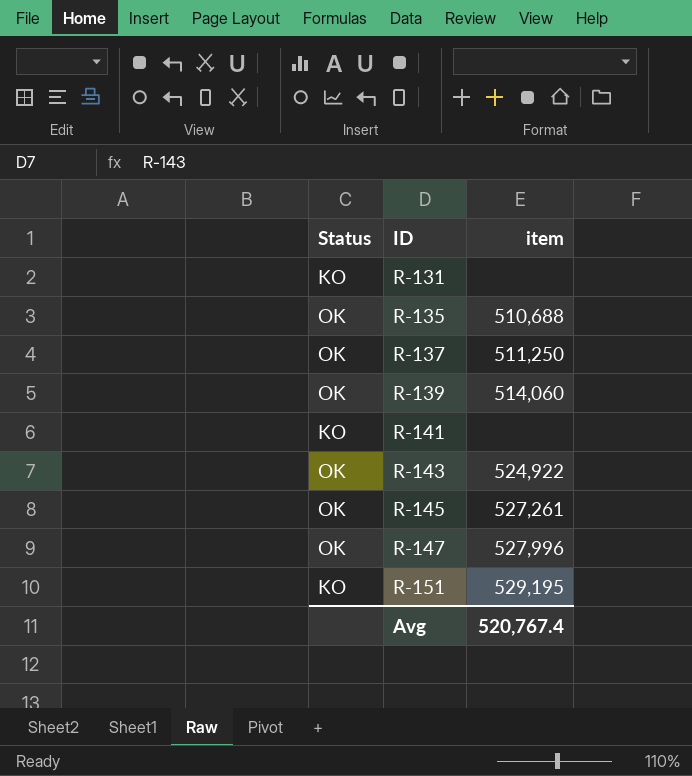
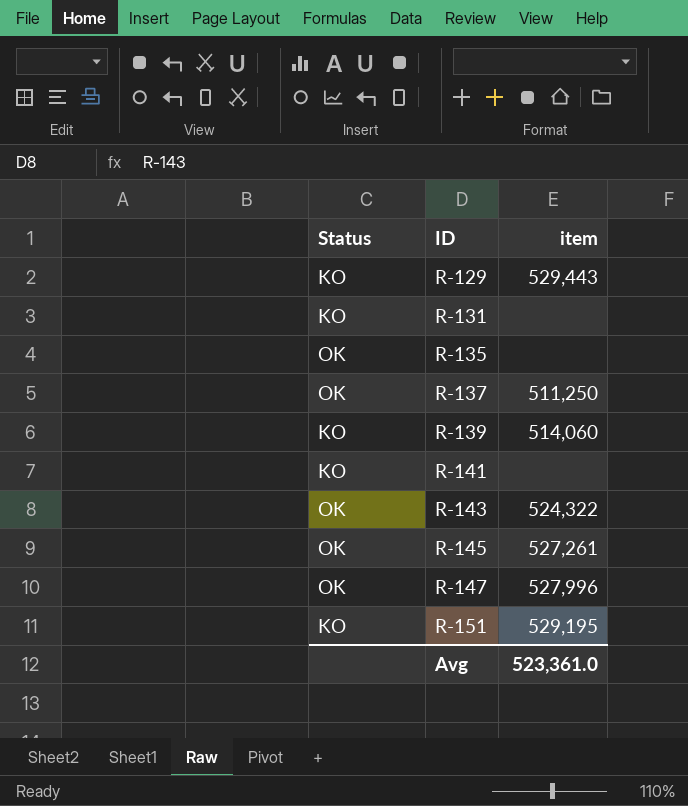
row R-129: none -> KO | 529,443
R-135 | item: 510,688 -> none
R-139 | Status: OK -> KO
R-143 | item: 524,922 -> 524,322
Avg | item: 520,767.4 -> 523,361.0

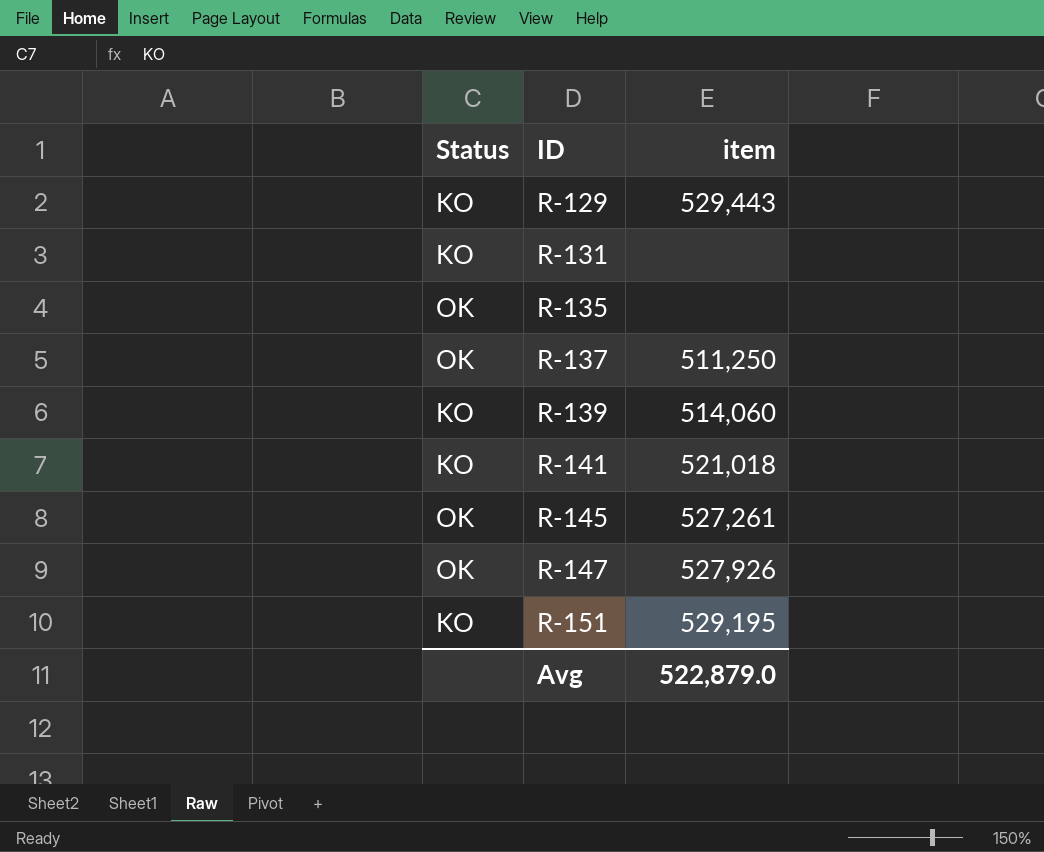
row R-143: OK | 524,322 -> none
R-141 | item: none -> 521,018
R-147 | item: 527,996 -> 527,926
Avg | item: 523,361.0 -> 522,879.0

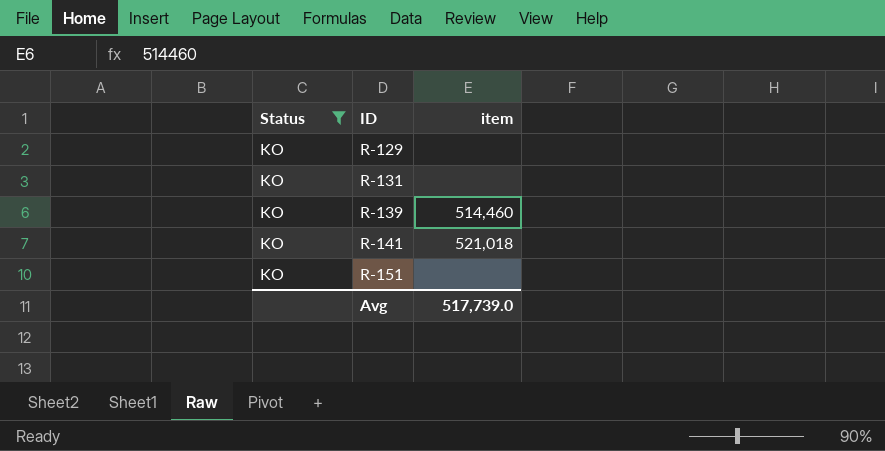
filter: none -> Status = KO
R-129 | item: 529,443 -> none
R-139 | item: 514,060 -> 514,460
R-151 | item: 529,195 -> none
Avg | item: 522,879.0 -> 517,739.0

